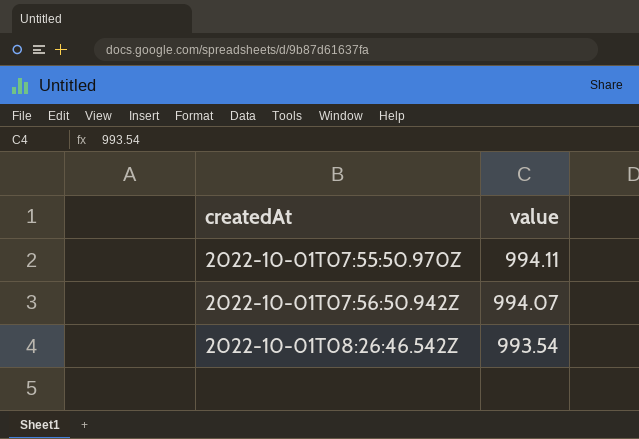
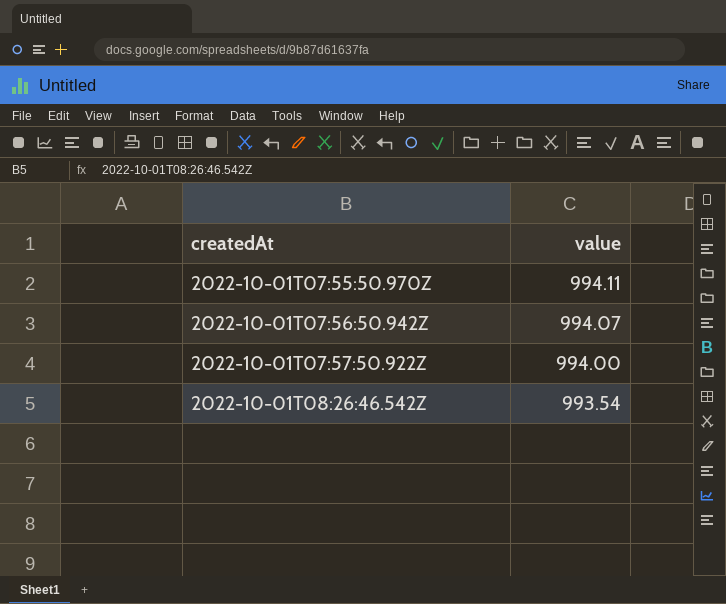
row 2022-10-01T07:57:50.922Z: none -> 994.00

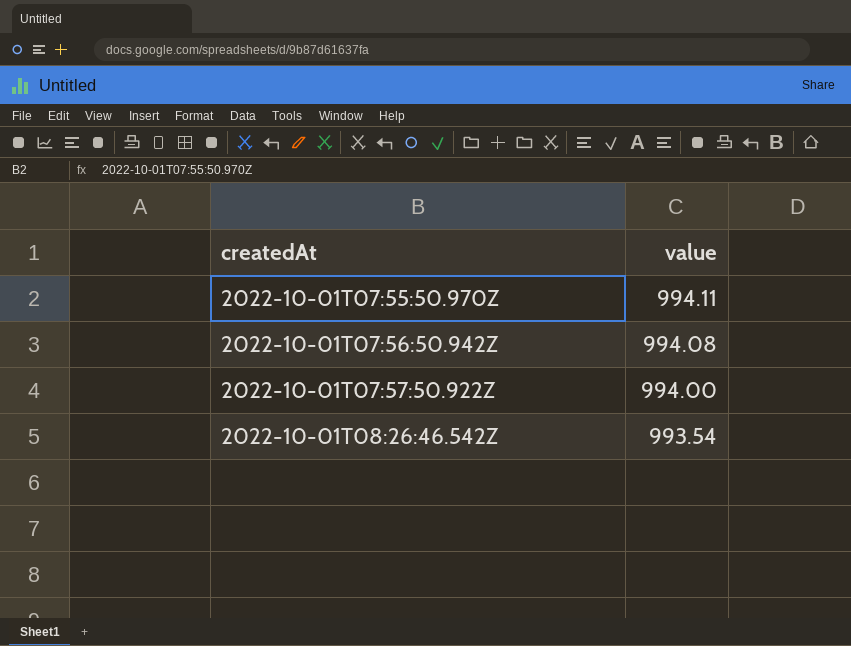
2022-10-01T07:56:50.942Z | value: 994.07 -> 994.08

